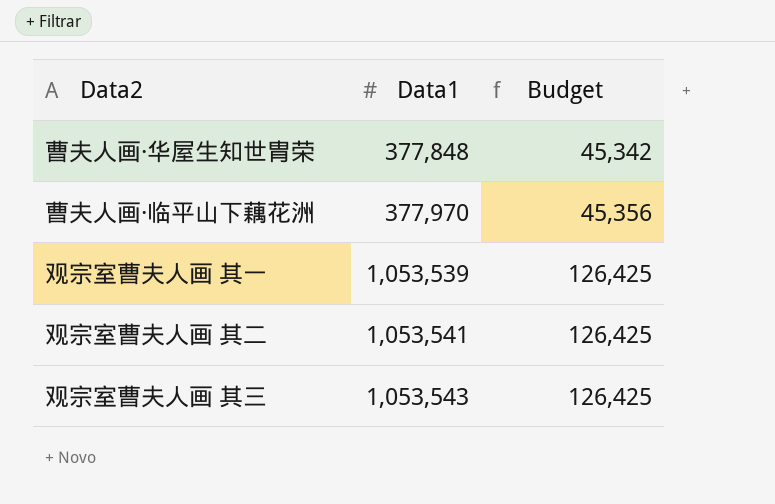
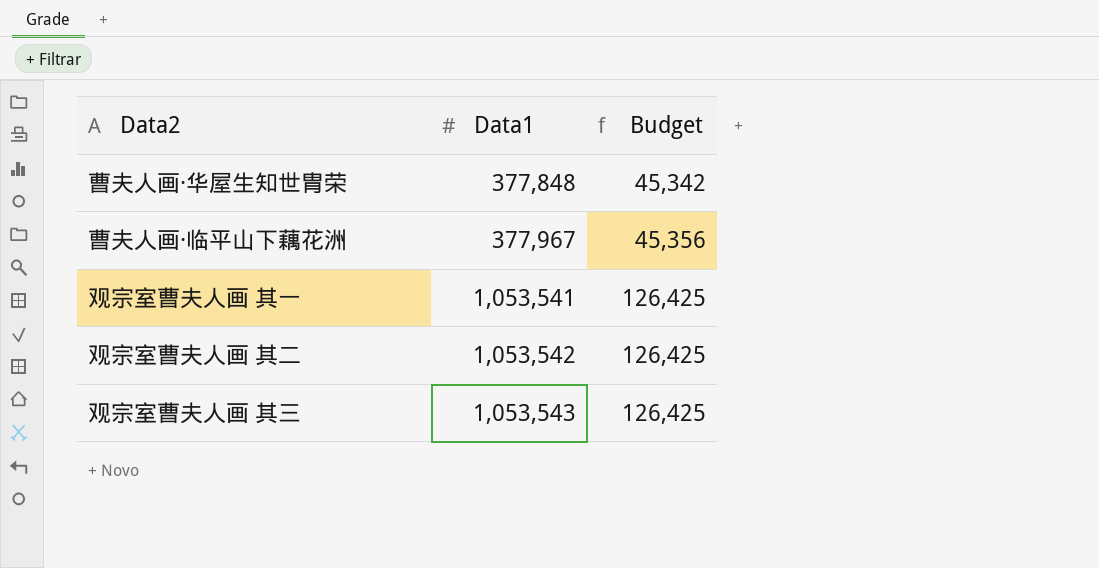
曹夫人画·临平山下藕花洲 | Data1: 377,970 -> 377,967
观宗室曹夫人画 其一 | Data1: 1,053,539 -> 1,053,541
观宗室曹夫人画 其二 | Data1: 1,053,541 -> 1,053,542

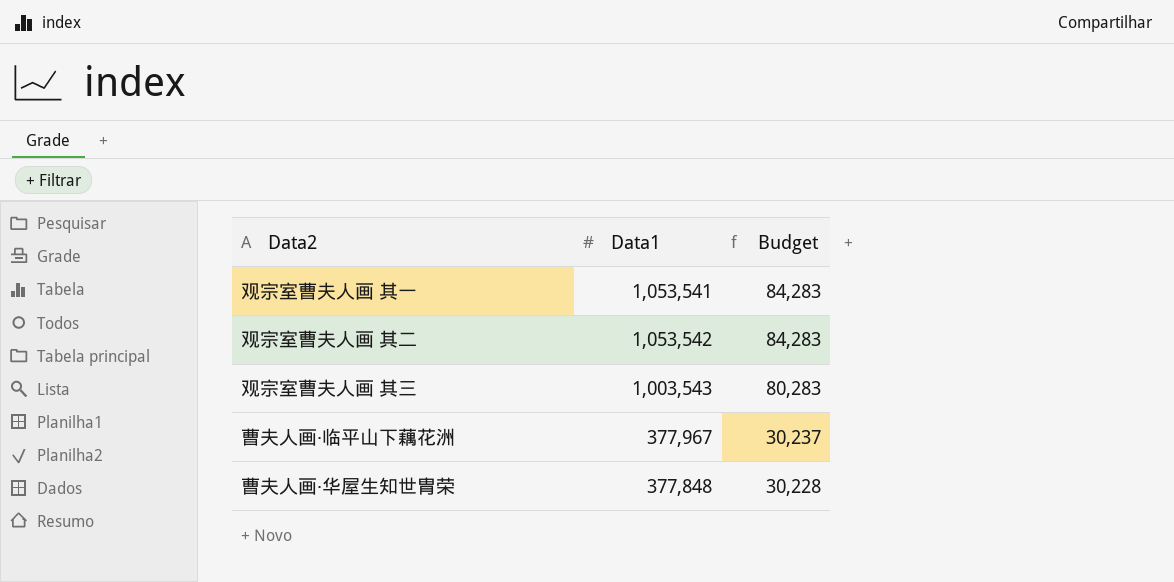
row order: Data1 ascending -> Budget descending
column Budget | formula: [Data1] * 0.12 -> [Data1] * 0.08
观宗室曹夫人画 其三 | Data1: 1,053,543 -> 1,003,543

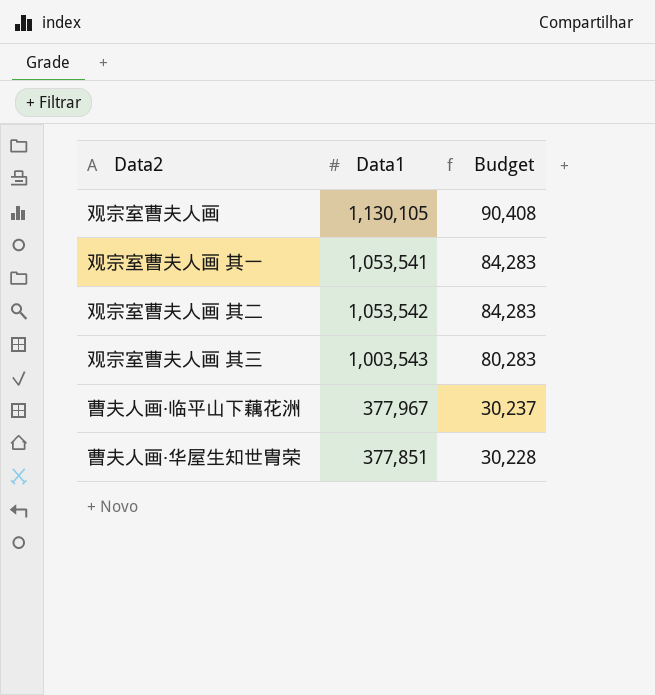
row 观宗室曹夫人画: none -> 1,130,105 | 90,408
曹夫人画·华屋生知世胄荣 | Data1: 377,848 -> 377,851

